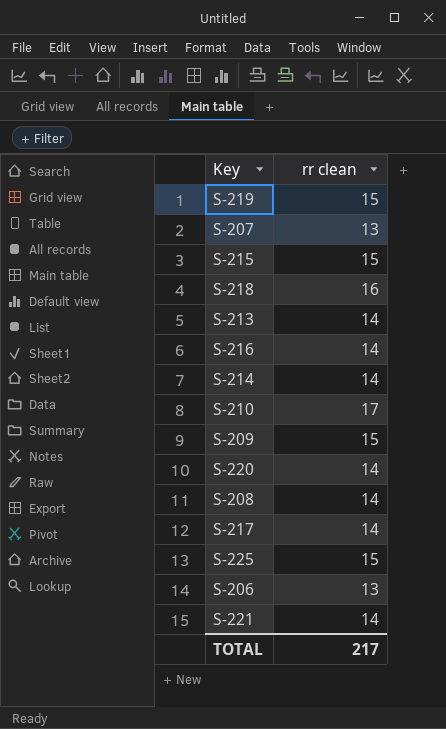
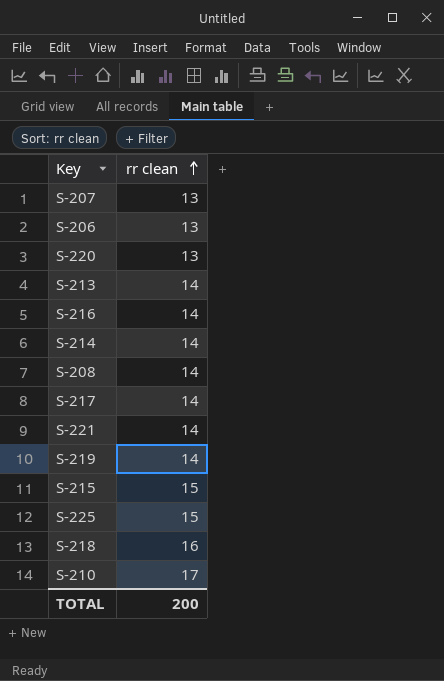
row order: none -> rr clean ascending
row S-209: 15 -> none
S-220 | rr clean: 14 -> 13
S-219 | rr clean: 15 -> 14
TOTAL | rr clean: 217 -> 200

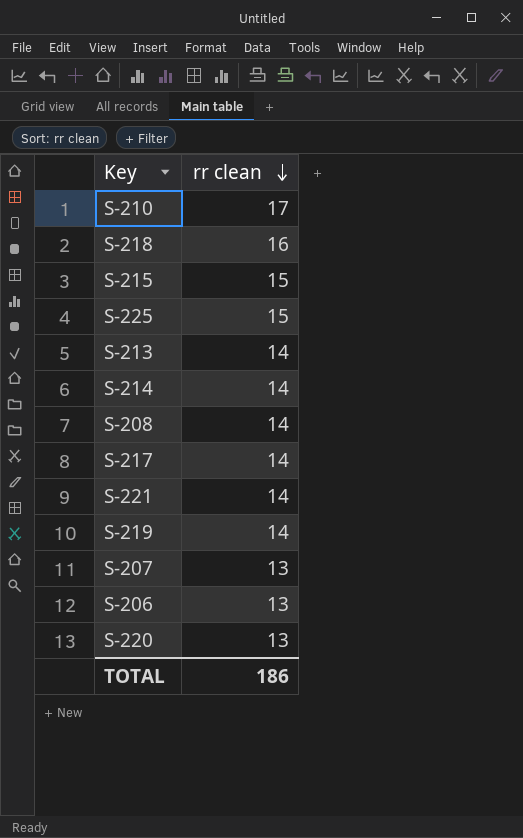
row order: rr clean ascending -> rr clean descending
row S-216: 14 -> none
TOTAL | rr clean: 200 -> 186

